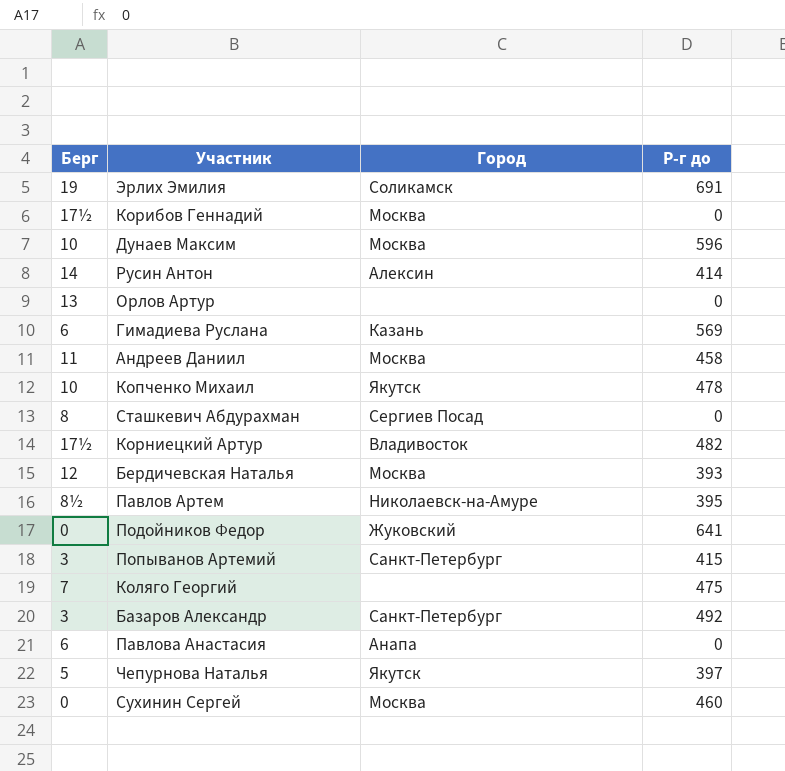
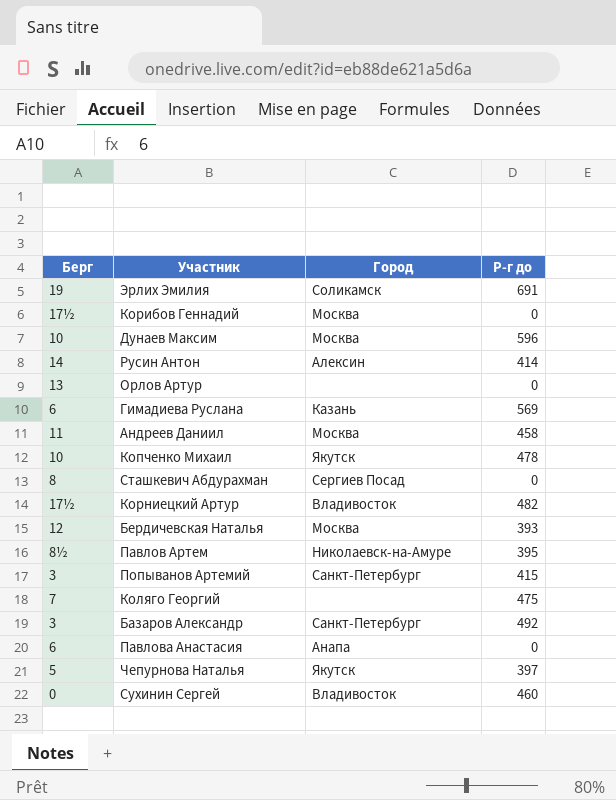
row Подойников Федор: 0 | Жуковский | 641 -> none
Сухинин Сергей | Город: Москва -> Владивосток

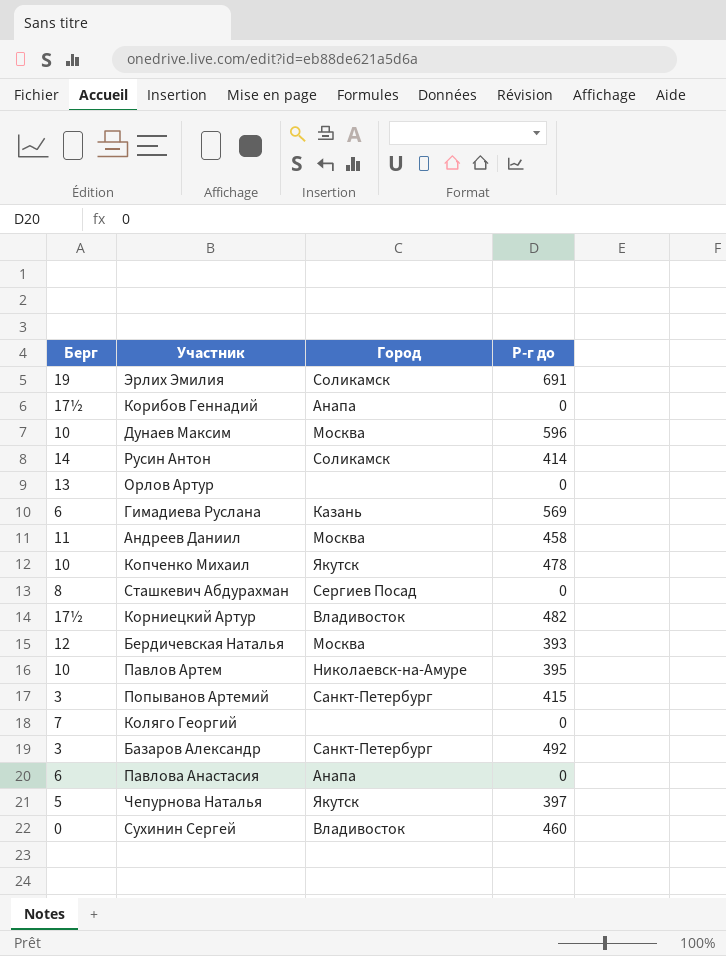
Корибов Геннадий | Город: Москва -> Анапа
Русин Антон | Город: Алексин -> Соликамск
Павлов Артем | Берг: 8½ -> 10
Коляго Георгий | Р-г до: 475 -> 0

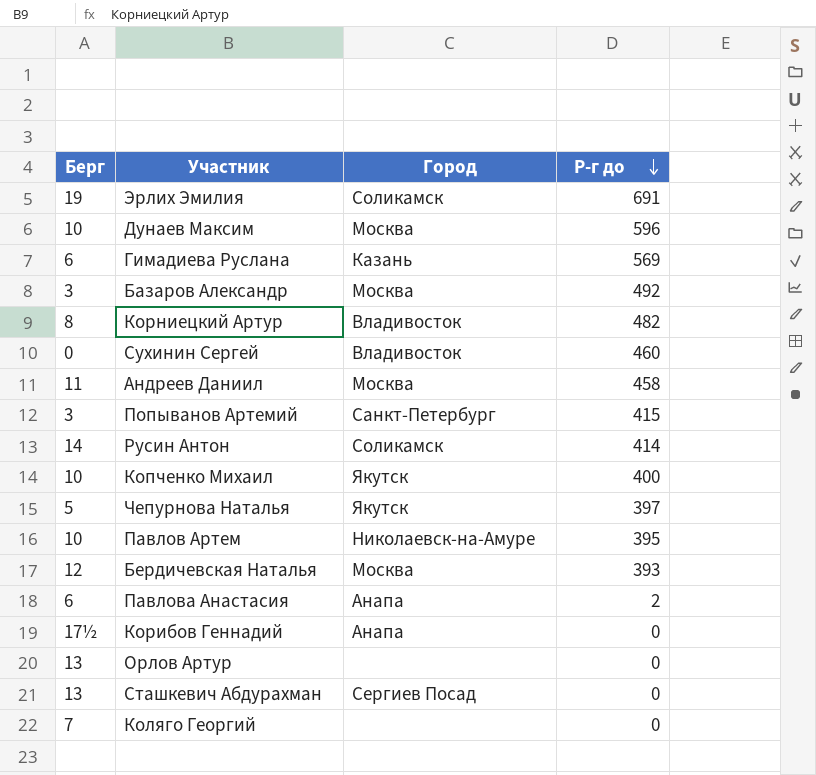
row order: none -> Р-г до descending
Базаров Александр | Город: Санкт-Петербург -> Москва
Корниецкий Артур | Берг: 17½ -> 8
Копченко Михаил | Р-г до: 478 -> 400
Павлова Анастасия | Р-г до: 0 -> 2
Сташкевич Абдурахман | Берг: 8 -> 13

